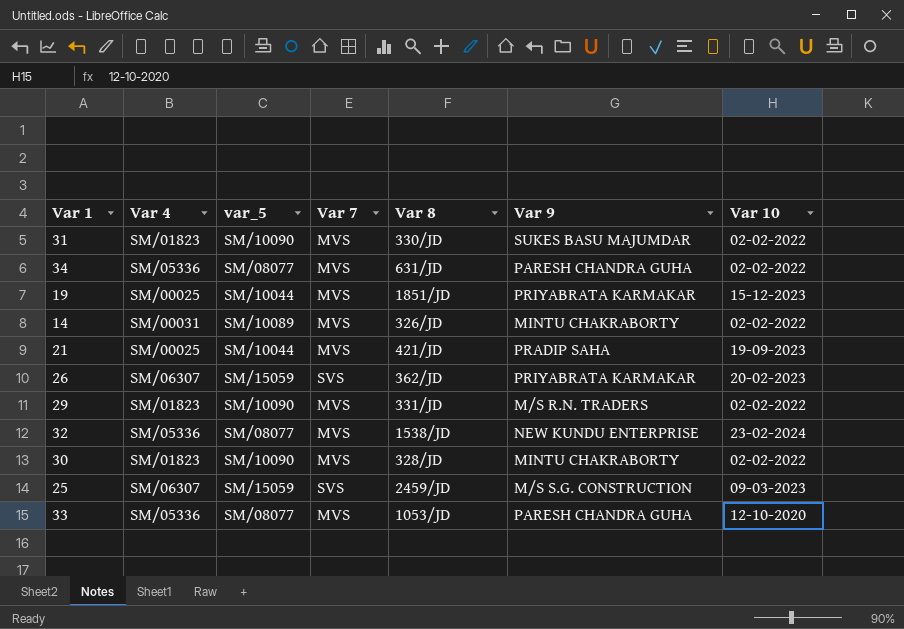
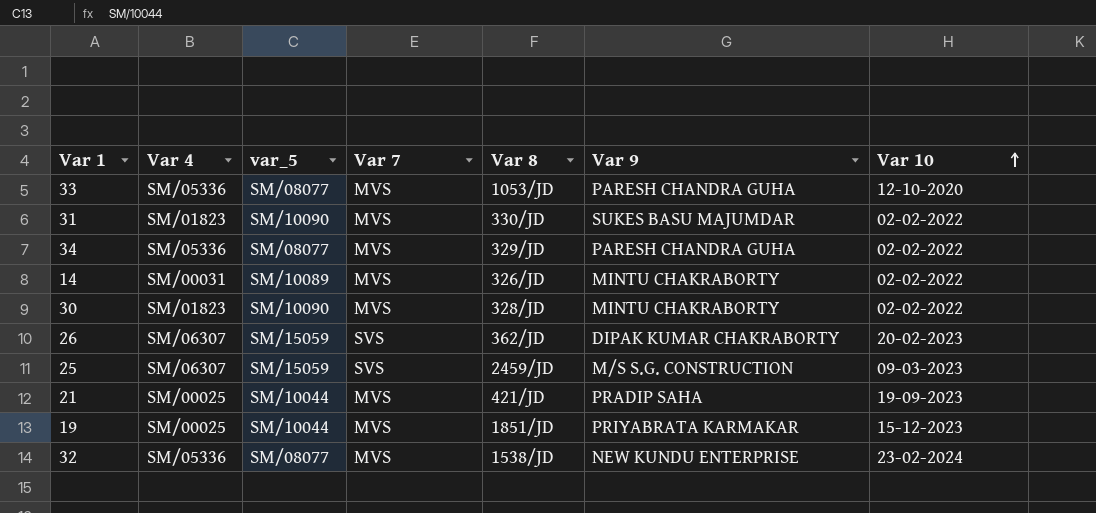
row order: none -> Var 10 ascending
row 29: SM/01823 | SM/10090 | MVS | 331/JD | M/S R.N. TRADERS | 02-02-2022 -> none
34 | Var 8: 631/JD -> 329/JD
26 | Var 9: PRIYABRATA KARMAKAR -> DIPAK KUMAR CHAKRABORTY

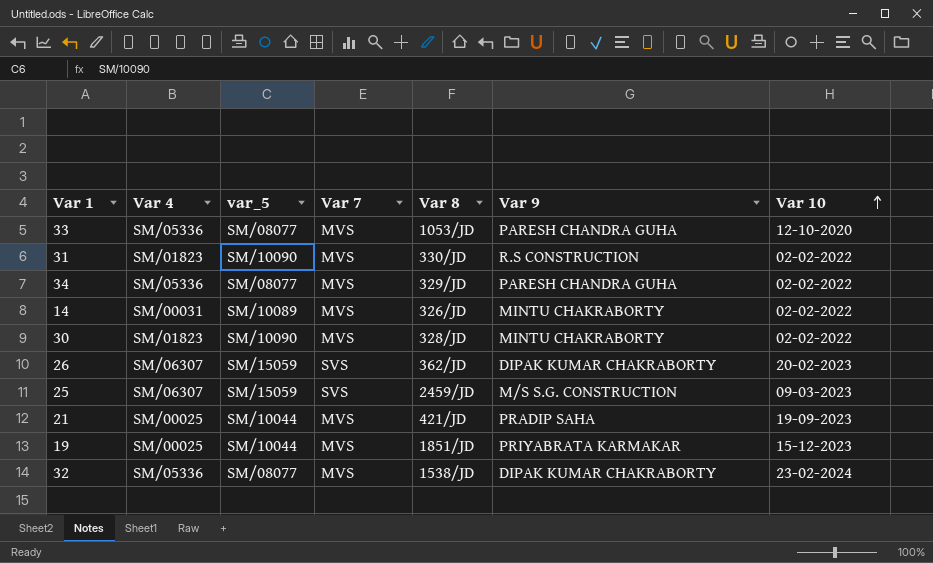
31 | Var 9: SUKES BASU MAJUMDAR -> R.S CONSTRUCTION
32 | Var 9: NEW KUNDU ENTERPRISE -> DIPAK KUMAR CHAKRABORTY

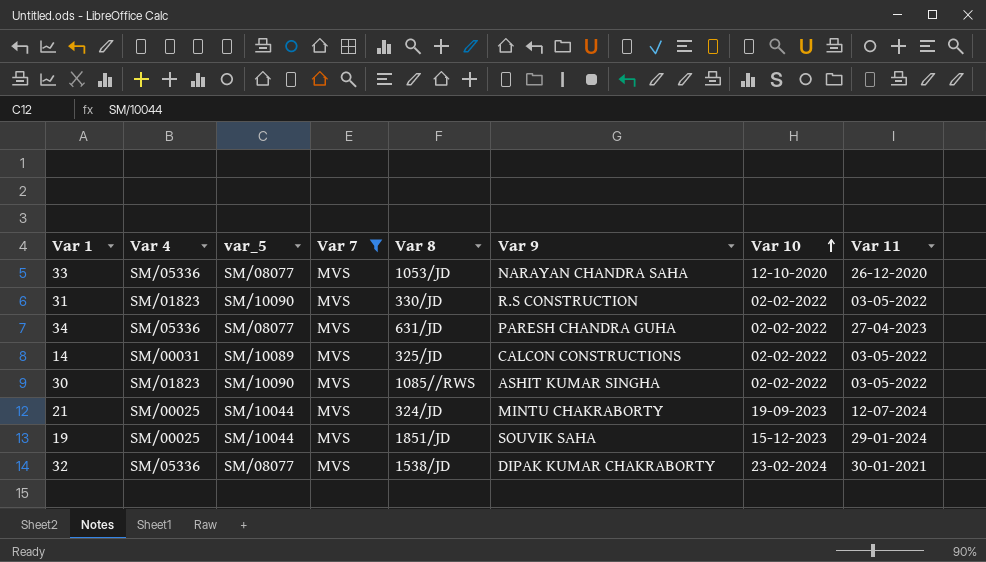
filter: none -> Var 7 = MVS
column Var 11 | position: none -> 8
33 | Var 9: PARESH CHANDRA GUHA -> NARAYAN CHANDRA SAHA
34 | Var 8: 329/JD -> 631/JD
14 | Var 8: 326/JD -> 325/JD
14 | Var 9: MINTU CHAKRABORTY -> CALCON CONSTRUCTIONS
30 | Var 8: 328/JD -> 1085//RWS
30 | Var 9: MINTU CHAKRABORTY -> ASHIT KUMAR SINGHA
21 | Var 8: 421/JD -> 324/JD
21 | Var 9: PRADIP SAHA -> MINTU CHAKRABORTY
19 | Var 9: PRIYABRATA KARMAKAR -> SOUVIK SAHA

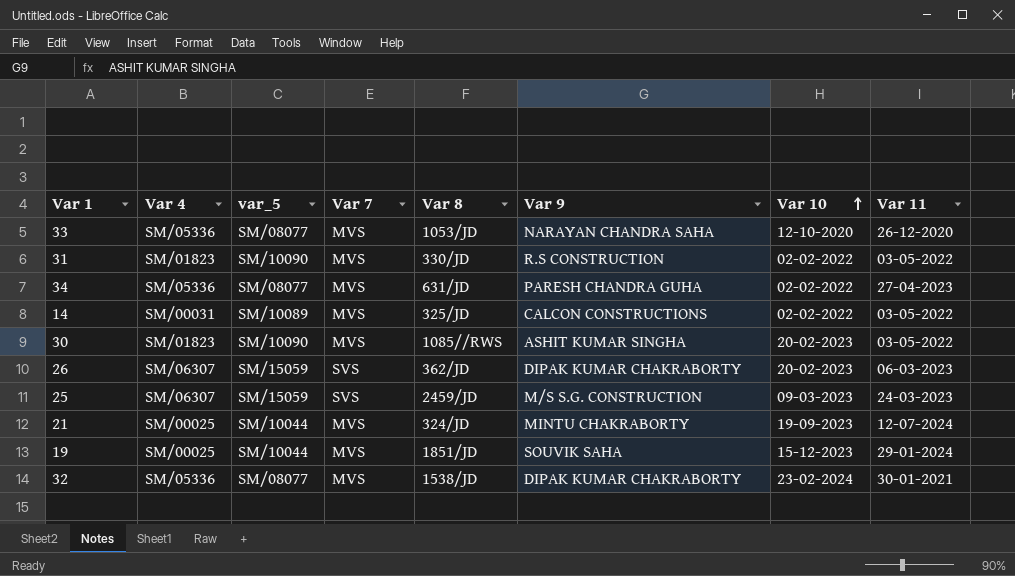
filter: Var 7 = MVS -> none
30 | Var 10: 02-02-2022 -> 20-02-2023

